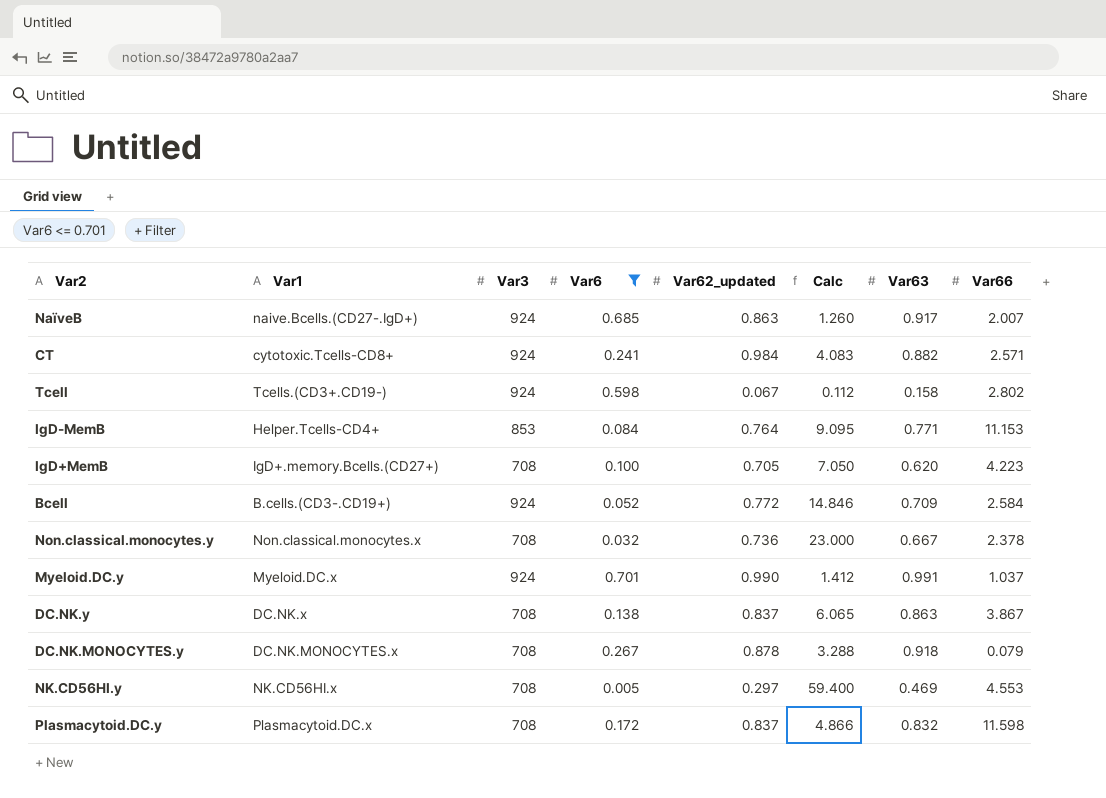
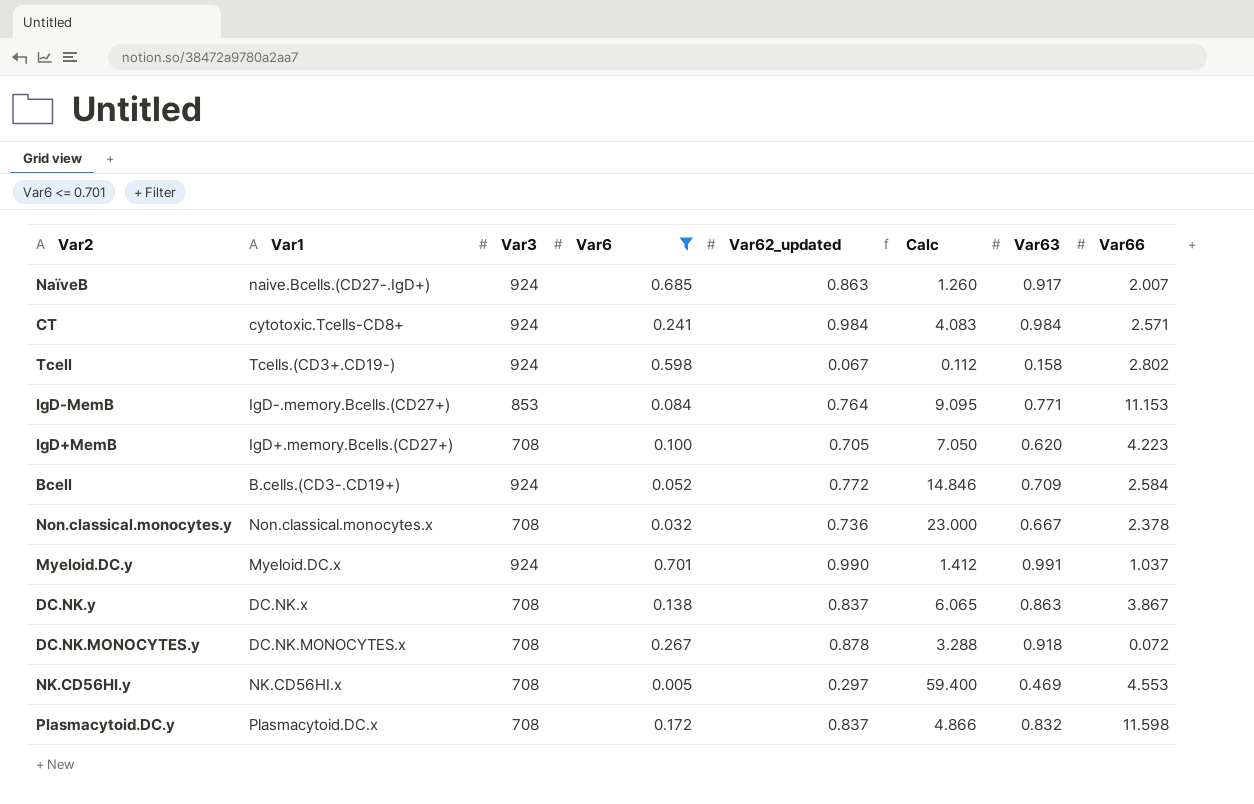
CT | Var63: 0.882 -> 0.984
IgD-MemB | Var1: Helper.Tcells-CD4+ -> IgD-.memory.Bcells.(CD27+)
DC.NK.MONOCYTES.y | Var66: 0.079 -> 0.072

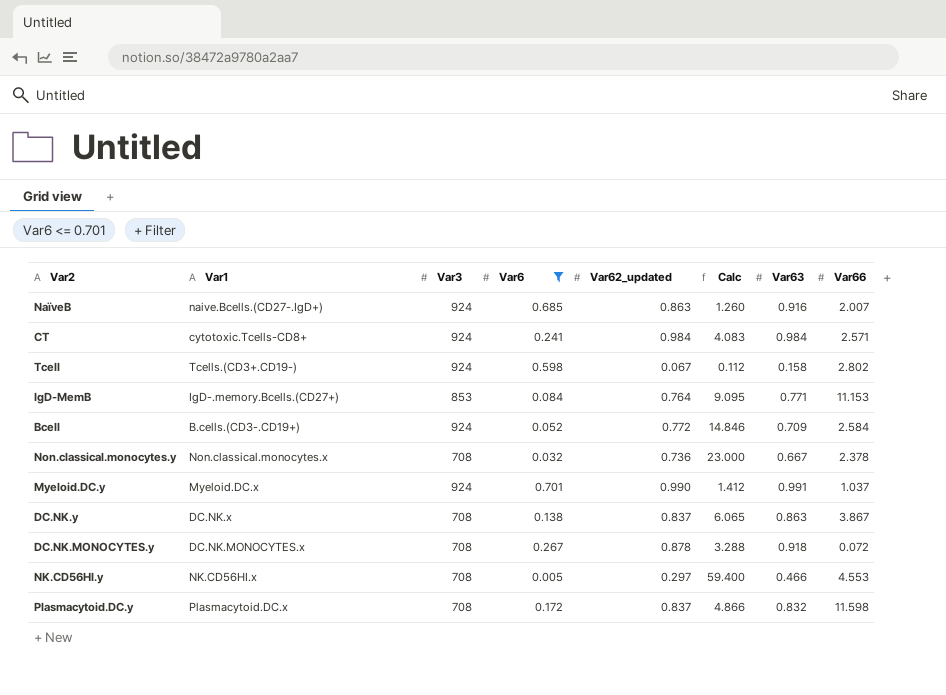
row IgD+MemB: IgD+.memory.Bcells.(CD27+) | 708 | 0.100 | 0.705 | 7.050 | 0.620 | 4.223 -> none
NaïveB | Var63: 0.917 -> 0.916
NK.CD56HI.y | Var63: 0.469 -> 0.466

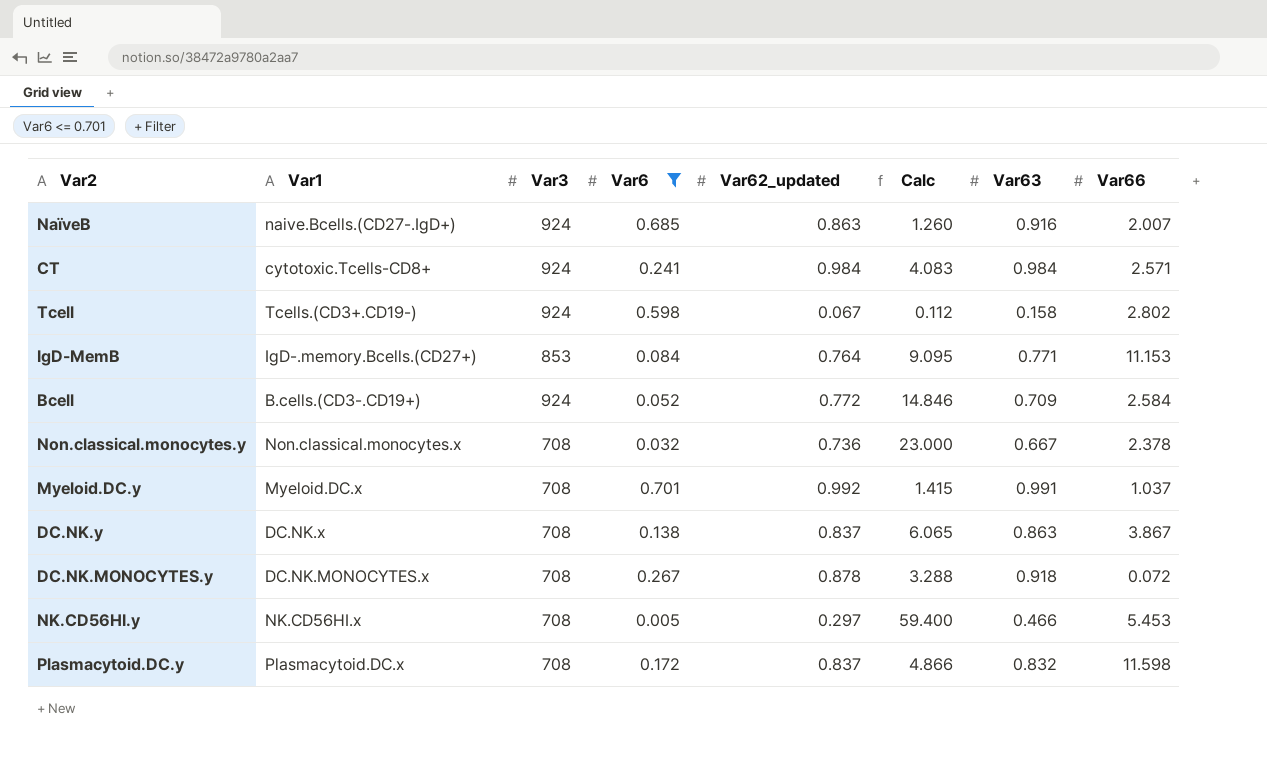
Myeloid.DC.y | Var3: 924 -> 708
Myeloid.DC.y | Var62_updated: 0.990 -> 0.992
Myeloid.DC.y | Calc: 1.412 -> 1.415
NK.CD56HI.y | Var66: 4.553 -> 5.453

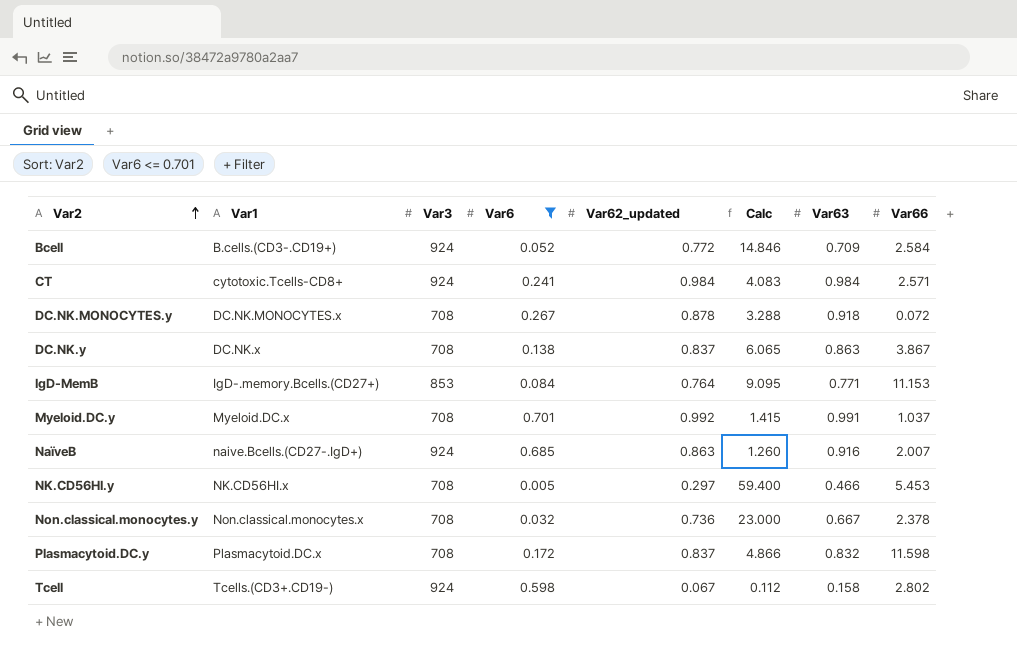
row order: none -> Var2 ascending

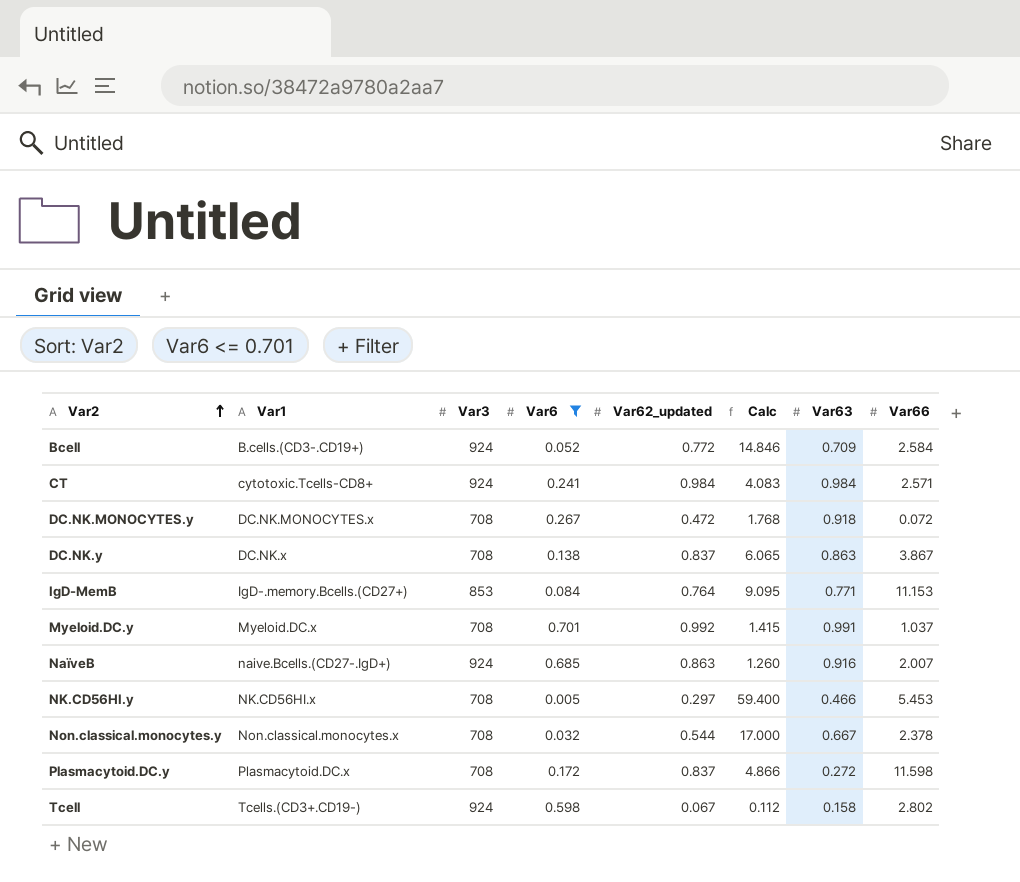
DC.NK.MONOCYTES.y | Var62_updated: 0.878 -> 0.472
DC.NK.MONOCYTES.y | Calc: 3.288 -> 1.768
Non.classical.monocytes.y | Var62_updated: 0.736 -> 0.544
Non.classical.monocytes.y | Calc: 23.000 -> 17.000
Plasmacytoid.DC.y | Var63: 0.832 -> 0.272

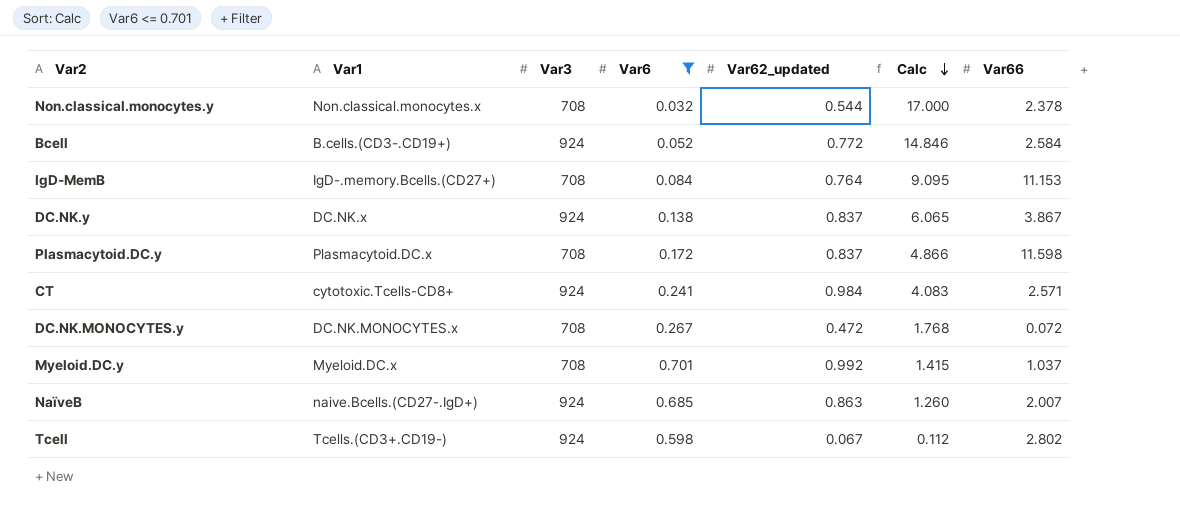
row order: Var2 ascending -> Calc descending
column Var63 | position: 7 -> none
row NK.CD56HI.y: NK.CD56HI.x | 708 | 0.005 | 0.297 | 59.400 | 0.466 | 5.453 -> none
IgD-MemB | Var3: 853 -> 708
DC.NK.y | Var3: 708 -> 924

